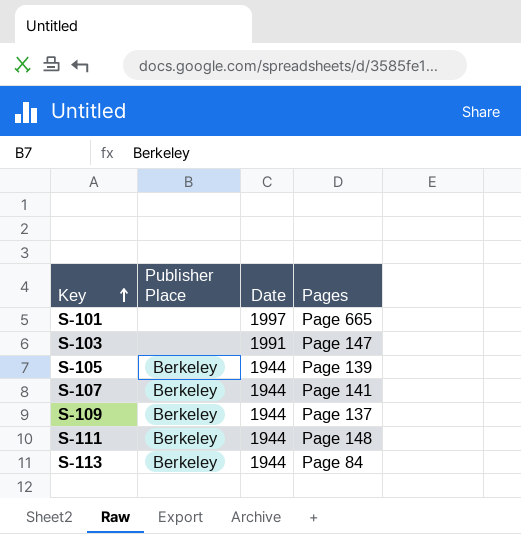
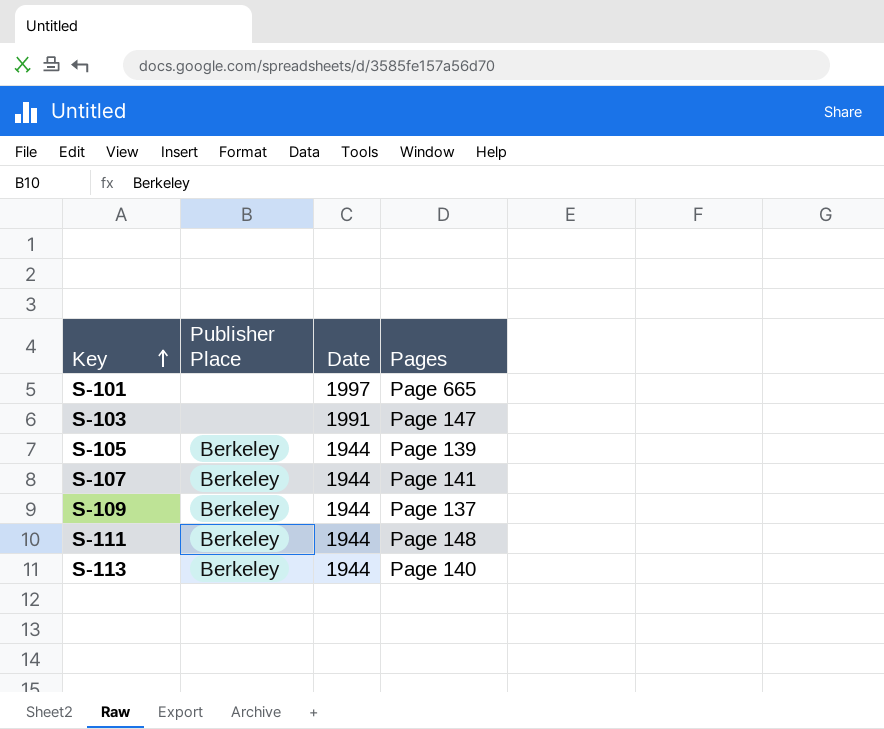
S-113 | Pages: Page 84 -> Page 140

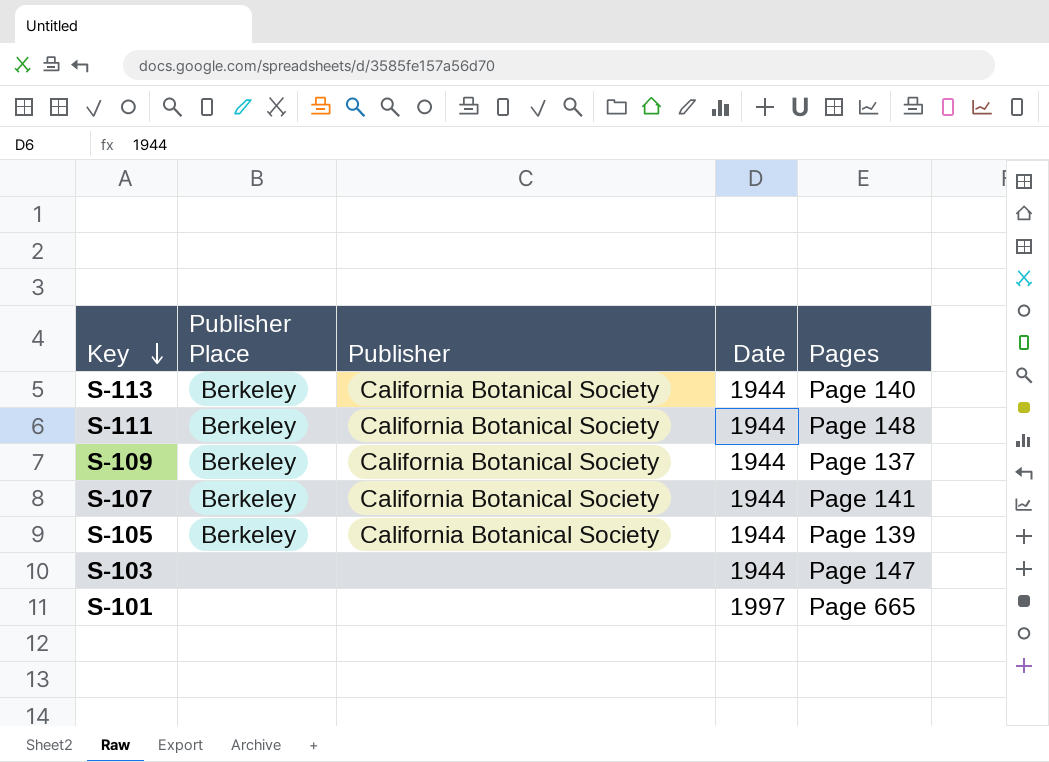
row order: Key ascending -> Key descending
column Publisher | position: none -> 3
S-103 | Date: 1991 -> 1944

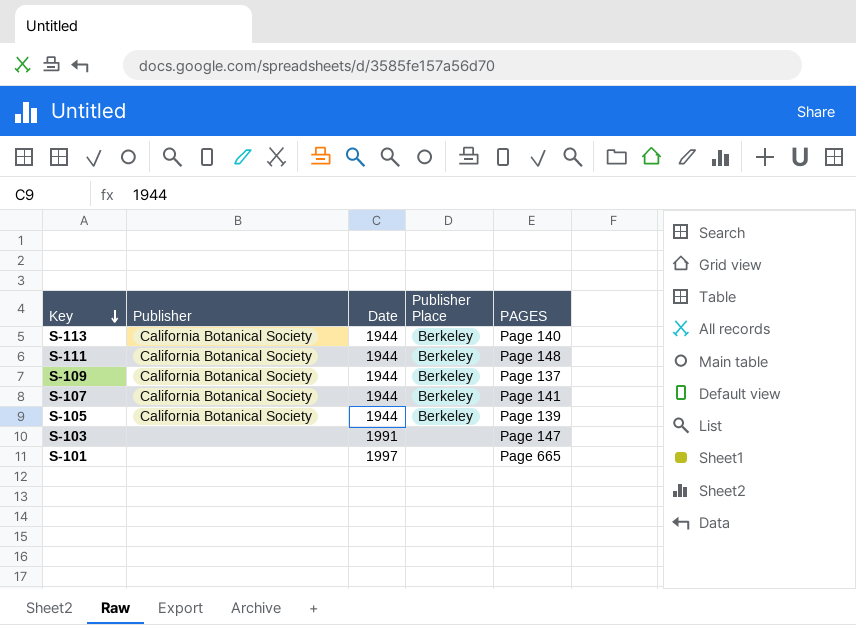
column Publisher Place | position: 2 -> 4
column name: Pages -> PAGES
S-103 | Date: 1944 -> 1991

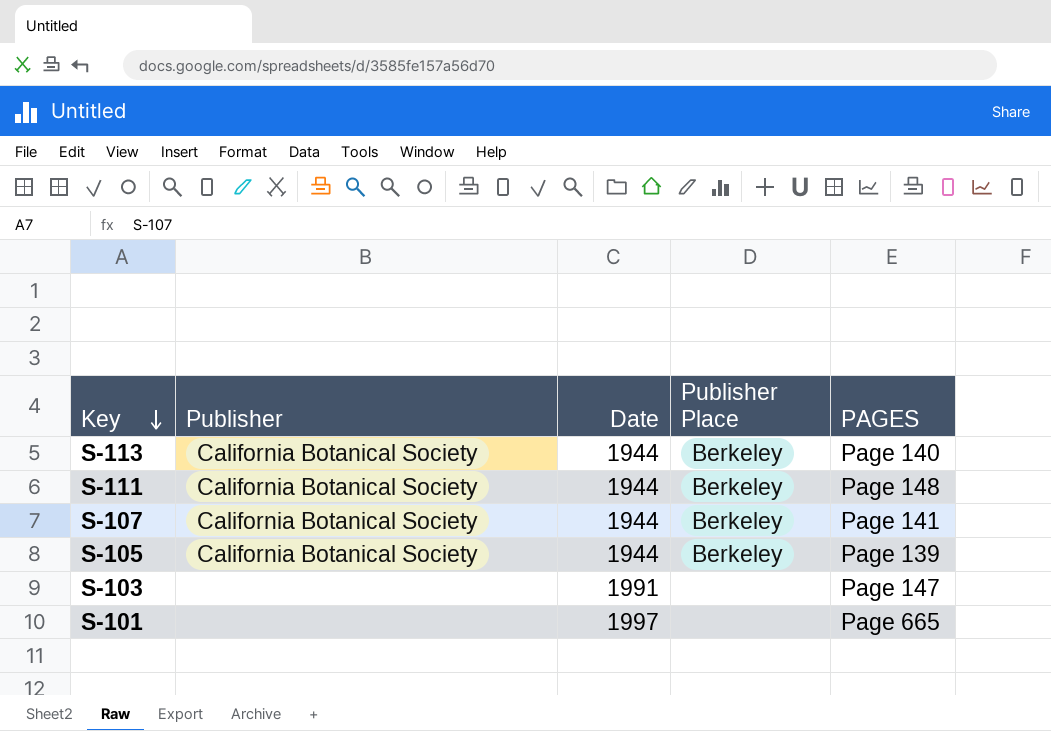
row S-109: California Botanical Society | 1944 | Berkeley | Page 137 -> none

